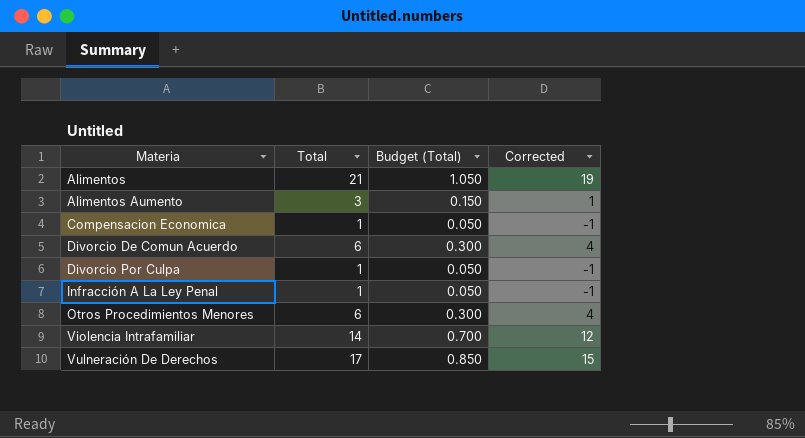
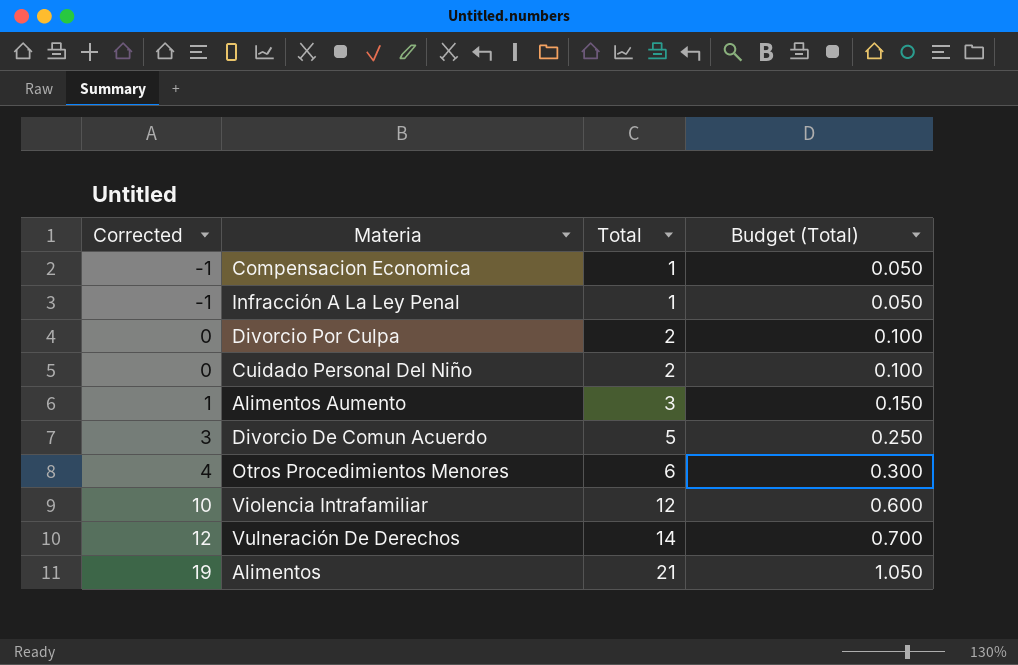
row order: Materia ascending -> Corrected ascending
column Corrected | position: 4 -> 1
Divorcio Por Culpa | Corrected: -1 -> 0
Divorcio Por Culpa | Total: 1 -> 2
Divorcio Por Culpa | Budget (Total): 0.050 -> 0.100
row Cuidado Personal Del Niño: none -> 0 | 2 | 0.100
Divorcio De Comun Acuerdo | Corrected: 4 -> 3
Divorcio De Comun Acuerdo | Total: 6 -> 5
Divorcio De Comun Acuerdo | Budget (Total): 0.300 -> 0.250
Violencia Intrafamiliar | Corrected: 12 -> 10
Violencia Intrafamiliar | Total: 14 -> 12
Violencia Intrafamiliar | Budget (Total): 0.700 -> 0.600
Vulneración De Derechos | Corrected: 15 -> 12
Vulneración De Derechos | Total: 17 -> 14
Vulneración De Derechos | Budget (Total): 0.850 -> 0.700

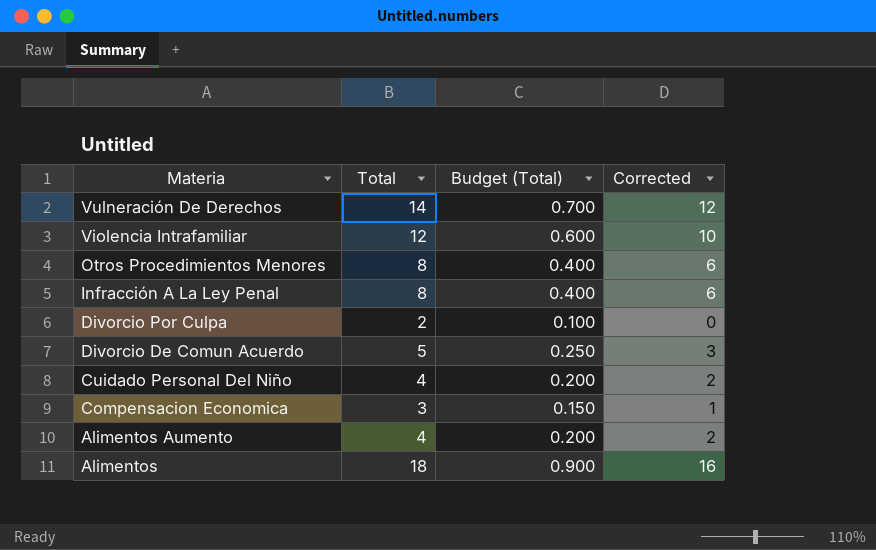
row order: Corrected ascending -> Materia descending
column Corrected | position: 1 -> 4
Otros Procedimientos Menores | Total: 6 -> 8
Otros Procedimientos Menores | Budget (Total): 0.300 -> 0.400
Otros Procedimientos Menores | Corrected: 4 -> 6
Infracción A La Ley Penal | Total: 1 -> 8
Infracción A La Ley Penal | Budget (Total): 0.050 -> 0.400
Infracción A La Ley Penal | Corrected: -1 -> 6
Cuidado Personal Del Niño | Total: 2 -> 4
Cuidado Personal Del Niño | Budget (Total): 0.100 -> 0.200
Cuidado Personal Del Niño | Corrected: 0 -> 2
Compensacion Economica | Total: 1 -> 3
Compensacion Economica | Budget (Total): 0.050 -> 0.150
Compensacion Economica | Corrected: -1 -> 1
Alimentos Aumento | Total: 3 -> 4
Alimentos Aumento | Budget (Total): 0.150 -> 0.200
Alimentos Aumento | Corrected: 1 -> 2
Alimentos | Total: 21 -> 18
Alimentos | Budget (Total): 1.050 -> 0.900
Alimentos | Corrected: 19 -> 16

